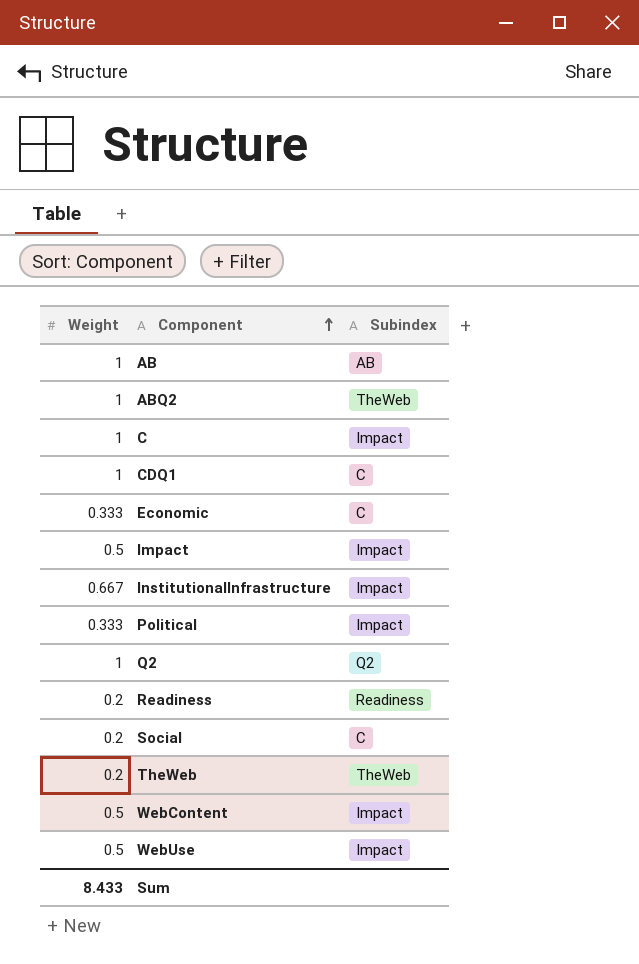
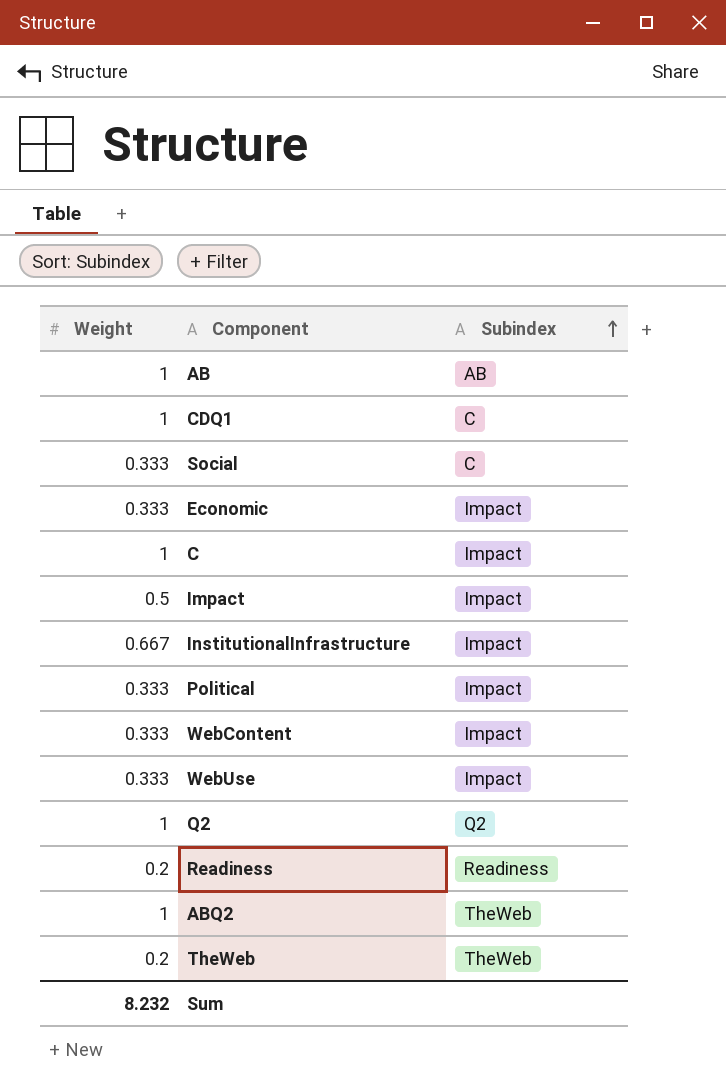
row order: Component ascending -> Subindex ascending
Social | Weight: 0.2 -> 0.333
Economic | Subindex: C -> Impact
WebContent | Weight: 0.5 -> 0.333
WebUse | Weight: 0.5 -> 0.333
Sum | Weight: 8.433 -> 8.232

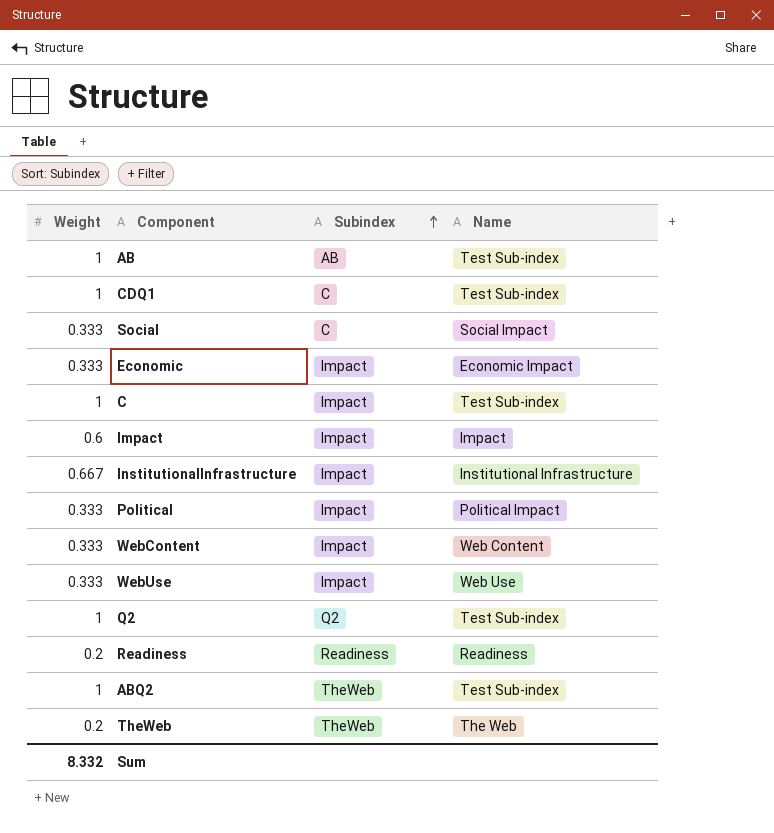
column Name | position: none -> 4
Impact | Weight: 0.5 -> 0.6
Sum | Weight: 8.232 -> 8.332

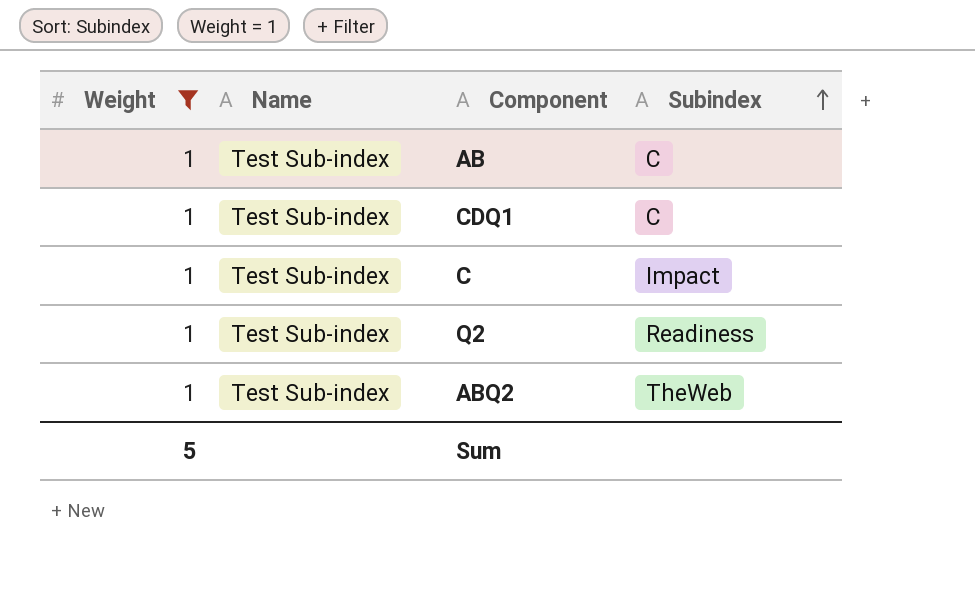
filter: none -> Weight = 1
column Name | position: 4 -> 2
AB | Subindex: AB -> C
Q2 | Subindex: Q2 -> Readiness
Sum | Weight: 8.332 -> 5

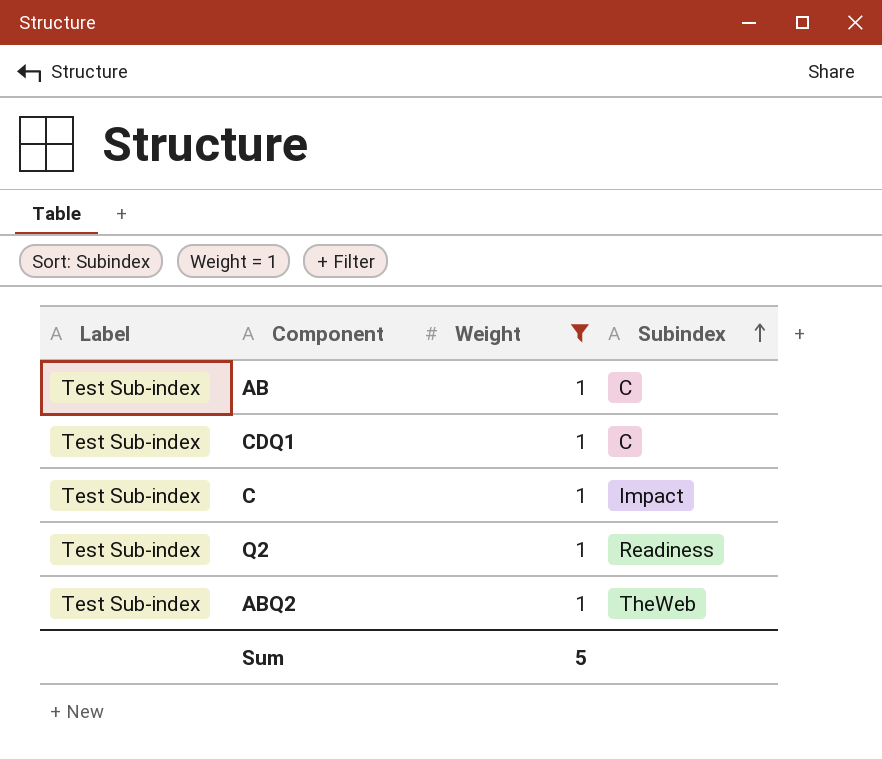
column name: Name -> Label
column Weight | position: 1 -> 3

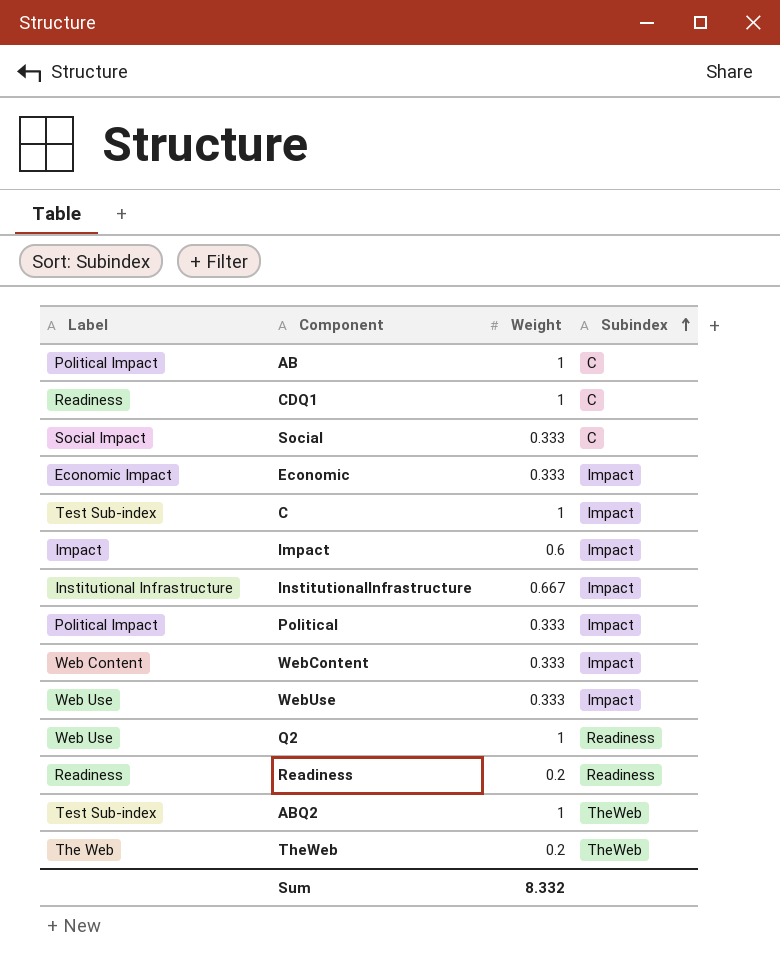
filter: Weight = 1 -> none
AB | Label: Test Sub-index -> Political Impact
CDQ1 | Label: Test Sub-index -> Readiness
Q2 | Label: Test Sub-index -> Web Use
Sum | Weight: 5 -> 8.332

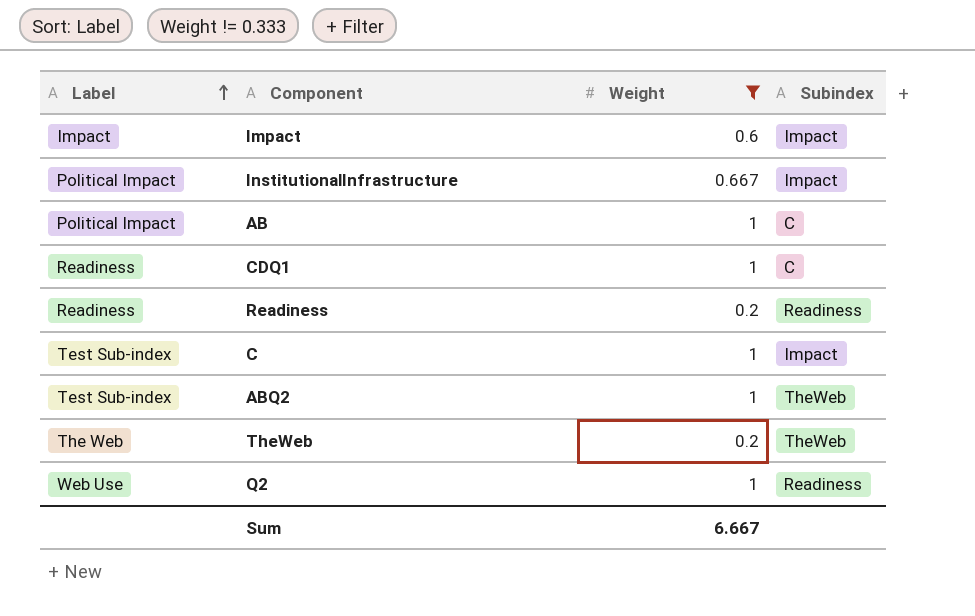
filter: none -> Weight != 0.333
row order: Subindex ascending -> Label ascending
InstitutionalInfrastructure | Label: Institutional Infrastructure -> Political Impact
Sum | Weight: 8.332 -> 6.667

